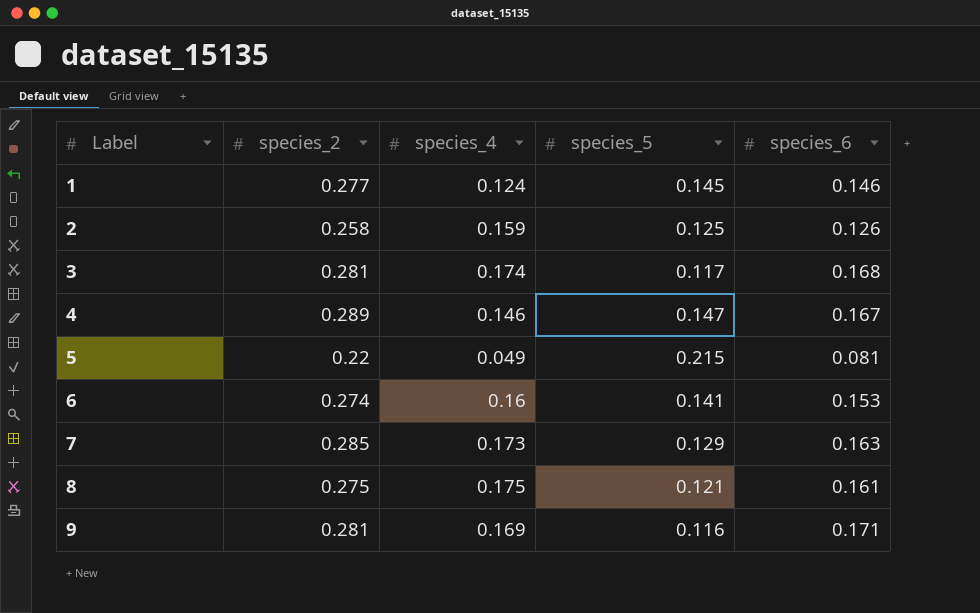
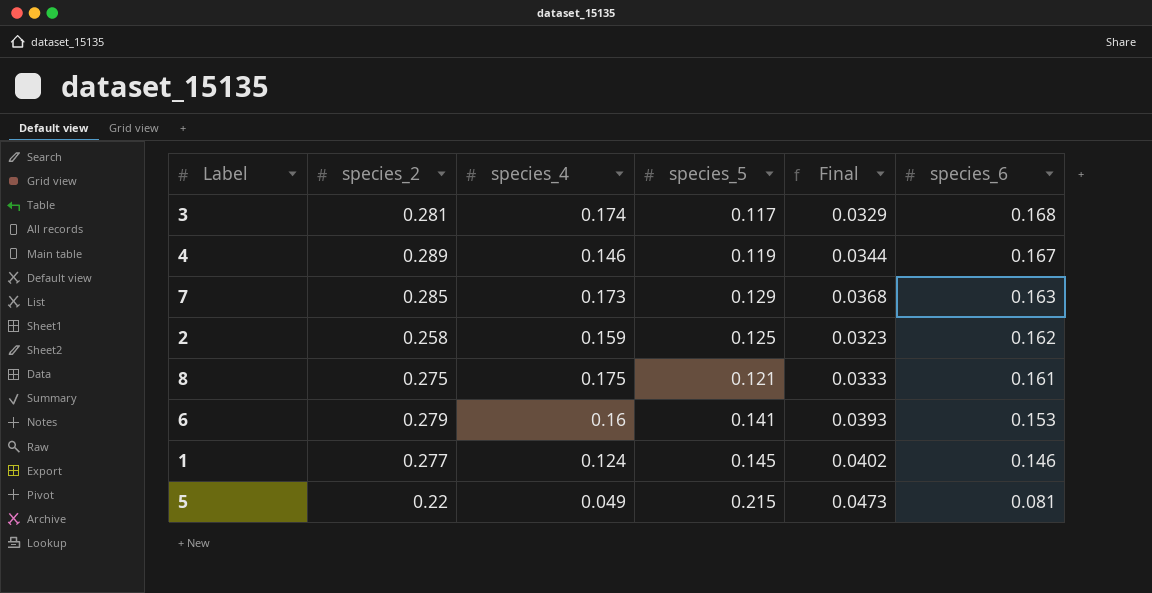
row order: Label ascending -> species_6 descending
column Final | formula: none -> [species_2] * [species_5]
row 9: 0.281 | 0.169 | 0.116 | 0.171 -> none
4 | species_5: 0.147 -> 0.119
2 | species_6: 0.126 -> 0.162
6 | species_2: 0.274 -> 0.279

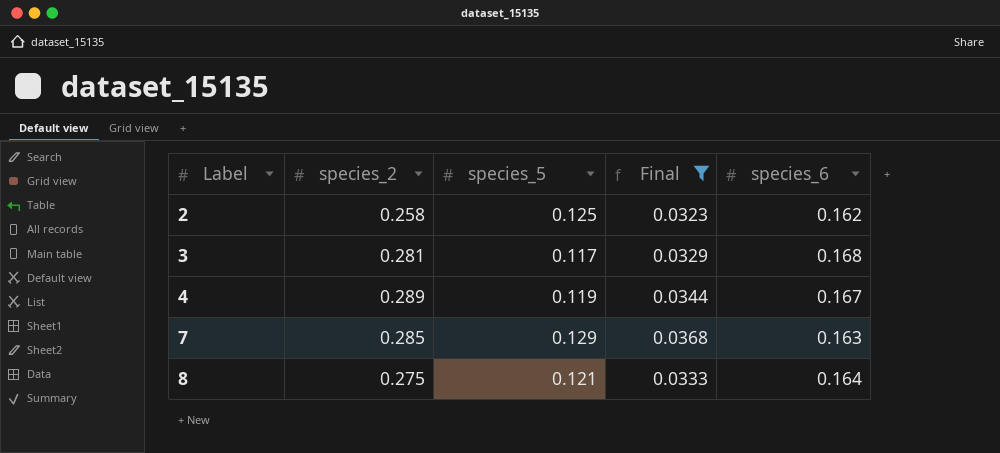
filter: none -> Final <= 0.0368
row order: species_6 descending -> Label ascending
column species_4 | position: 3 -> none
8 | species_6: 0.161 -> 0.164

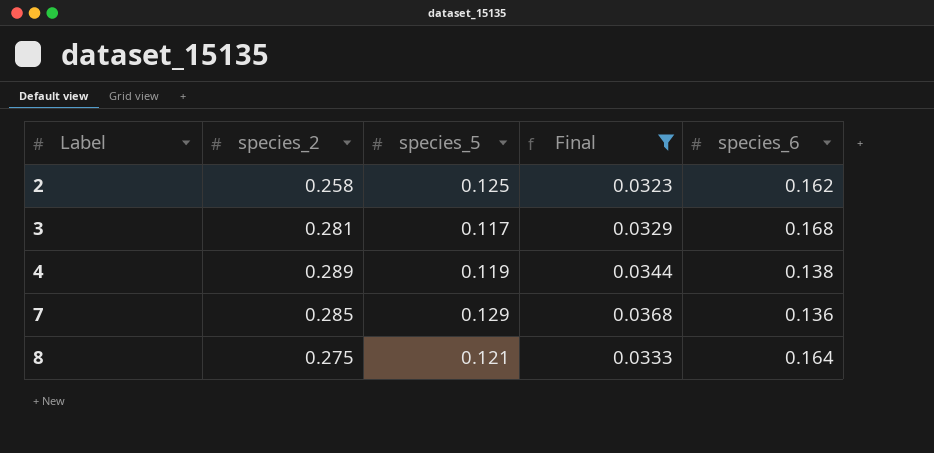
4 | species_6: 0.167 -> 0.138
7 | species_6: 0.163 -> 0.136

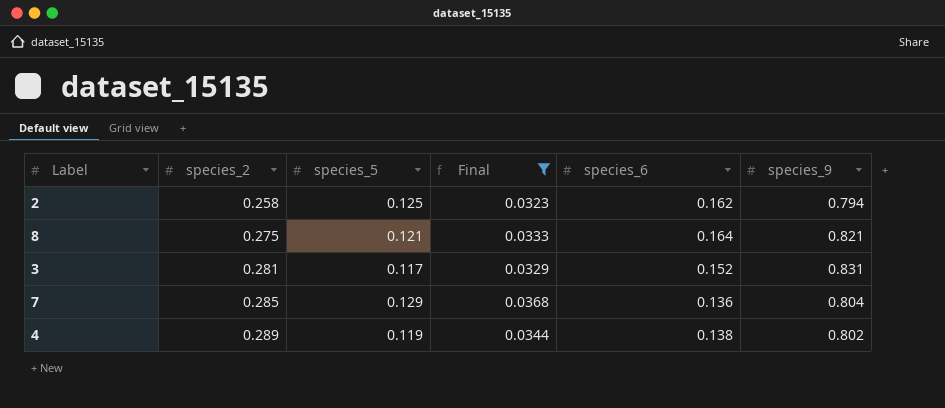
row order: Label ascending -> species_2 ascending
column species_9 | position: none -> 6
3 | species_6: 0.168 -> 0.152

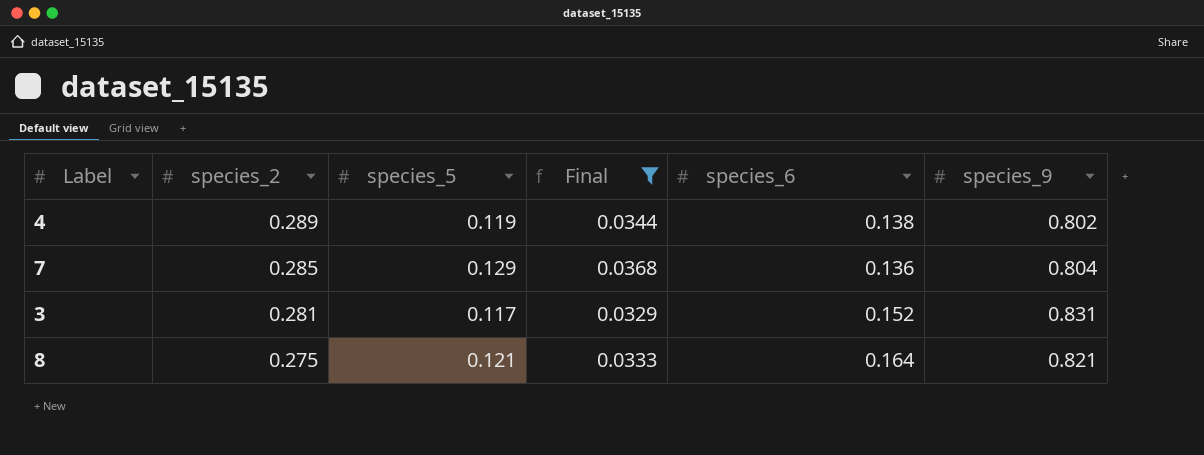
row order: species_2 ascending -> species_2 descending
row 2: 0.258 | 0.125 | 0.0323 | 0.162 | 0.794 -> none

